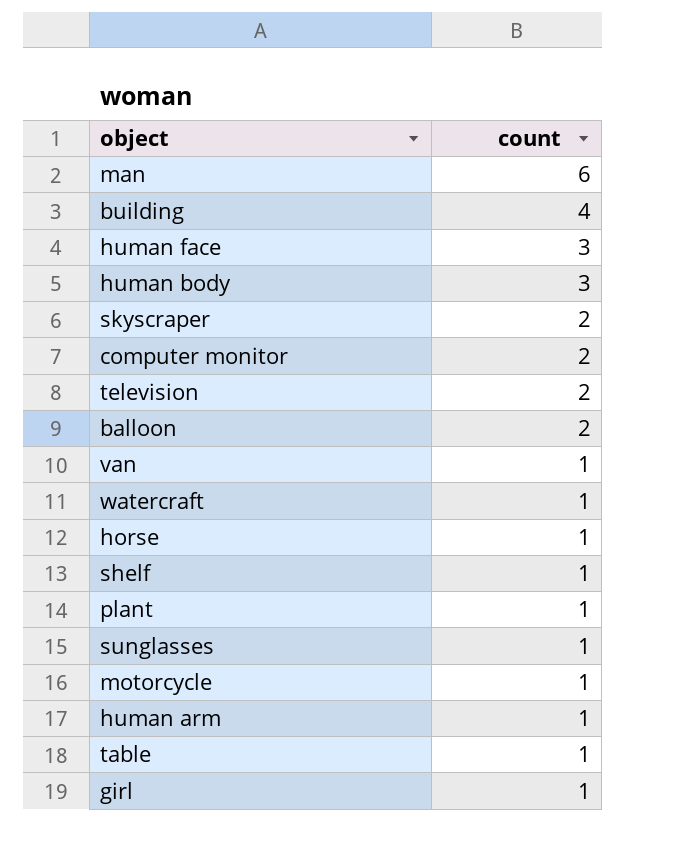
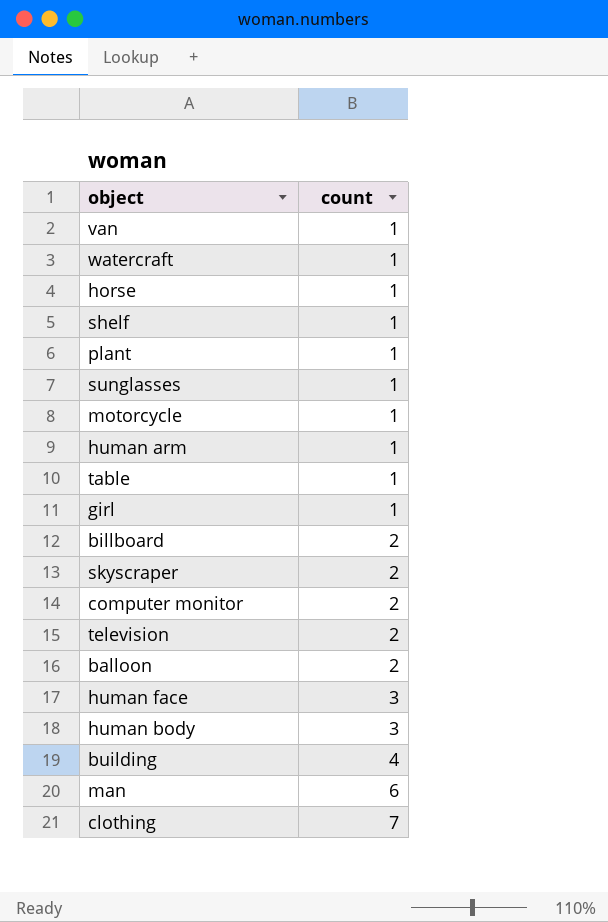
row order: count descending -> count ascending
row billboard: none -> 2
row clothing: none -> 7

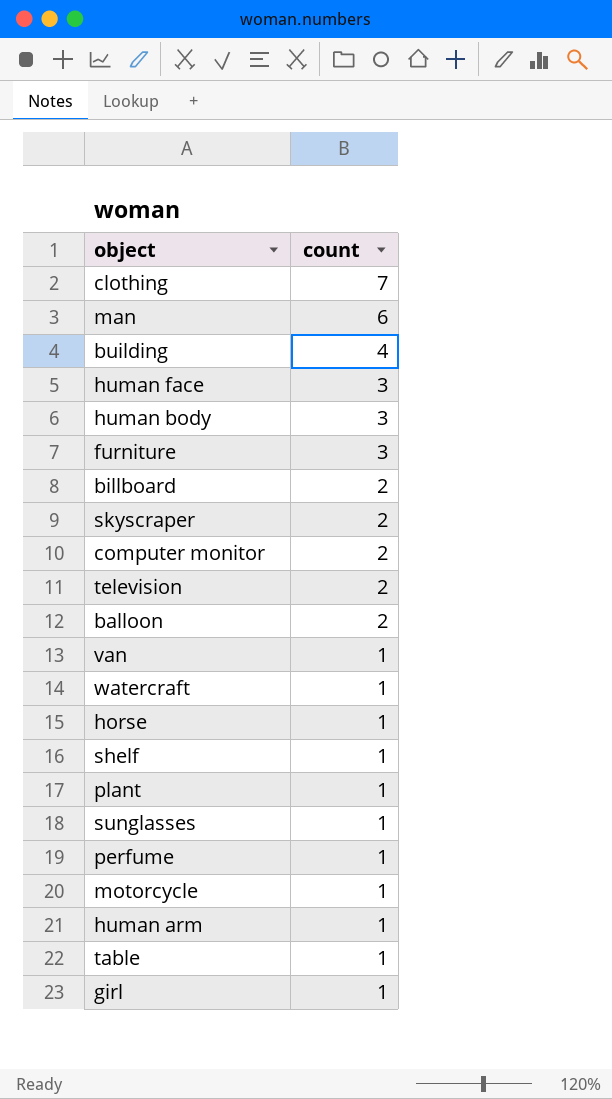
row order: count ascending -> count descending
row furniture: none -> 3
row perfume: none -> 1

